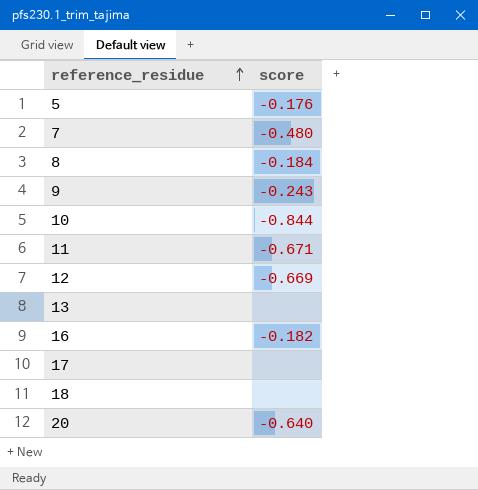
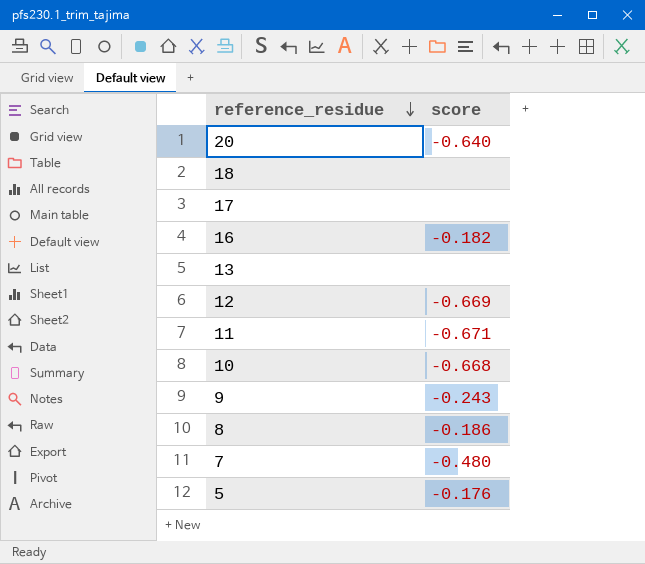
row order: reference_residue ascending -> reference_residue descending
10 | score: -0.844 -> -0.668
8 | score: -0.184 -> -0.186

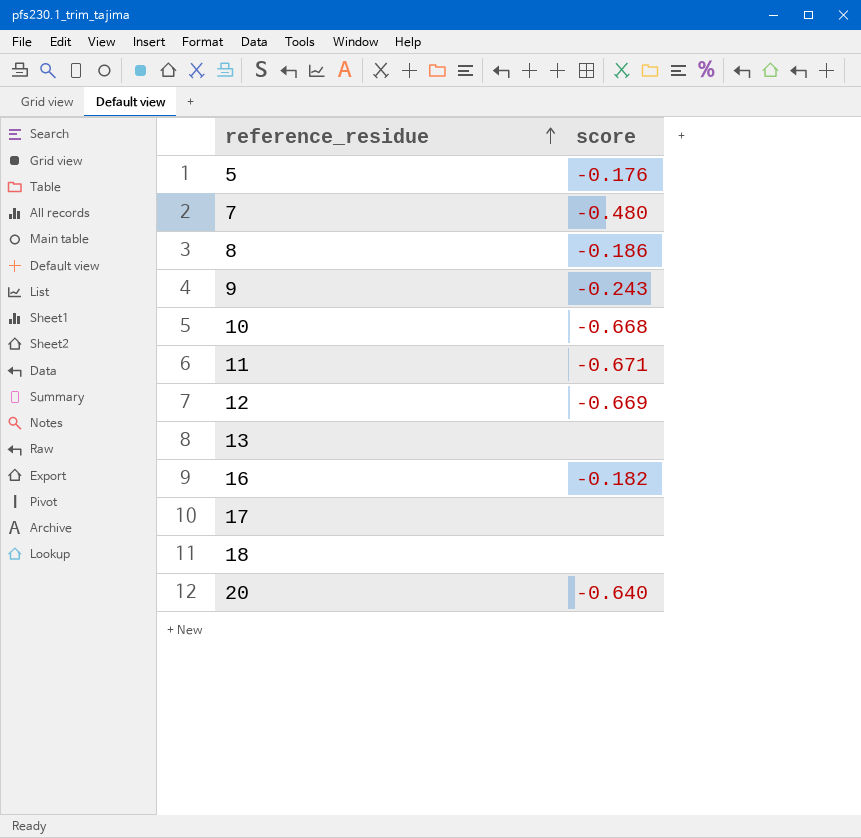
row order: reference_residue descending -> reference_residue ascending

